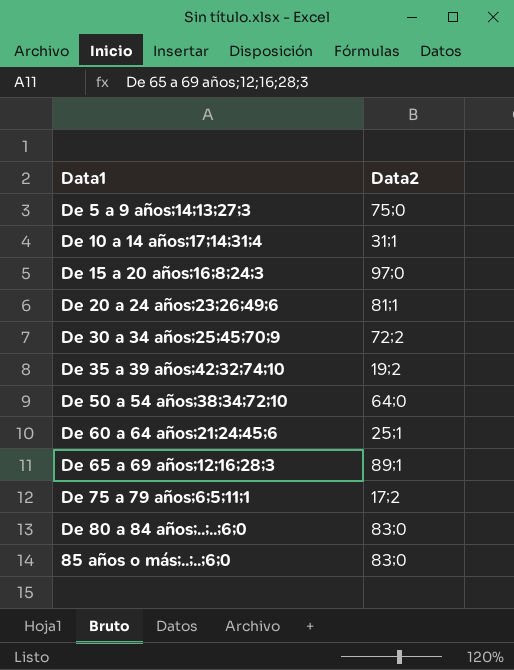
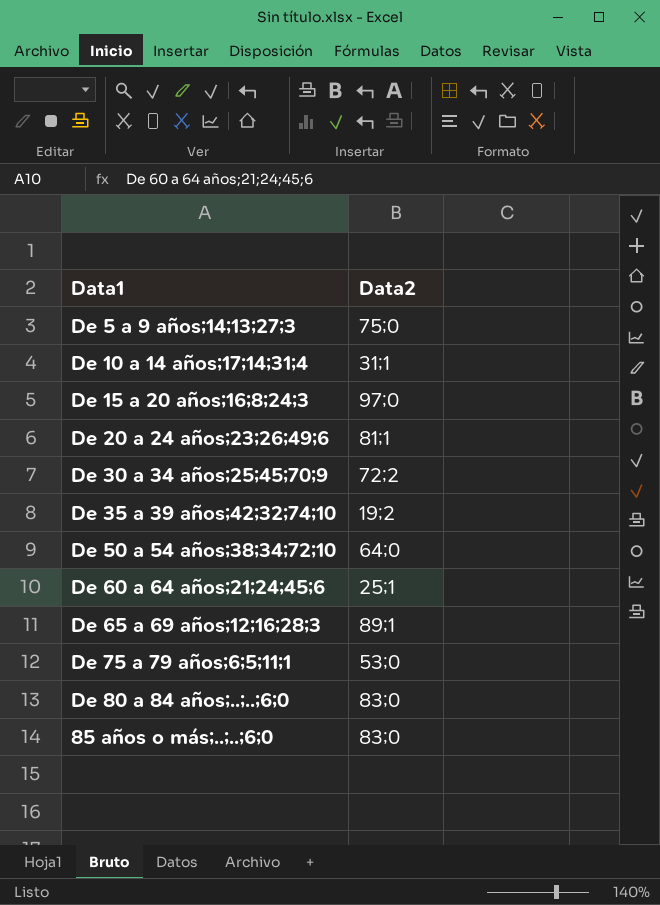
De 75 a 79 años;6;5;11;1 | Data2: 17;2 -> 53;0

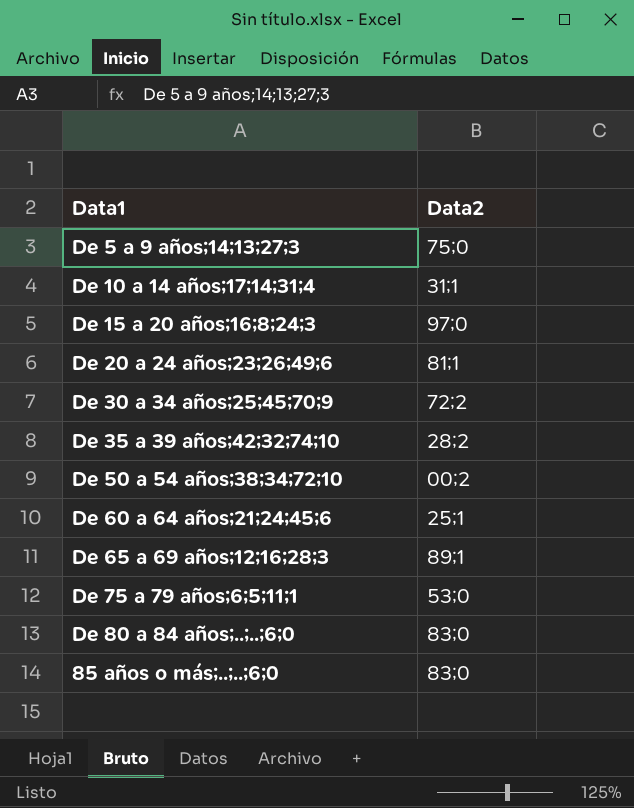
De 35 a 39 años;42;32;74;10 | Data2: 19;2 -> 28;2
De 50 a 54 años;38;34;72;10 | Data2: 64;0 -> 00;2

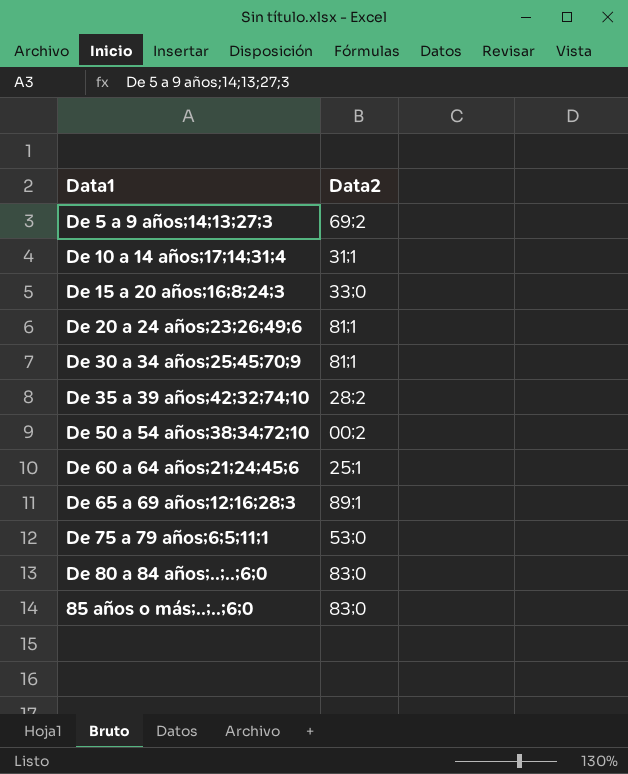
De 5 a 9 años;14;13;27;3 | Data2: 75;0 -> 69;2
De 15 a 20 años;16;8;24;3 | Data2: 97;0 -> 33;0
De 30 a 34 años;25;45;70;9 | Data2: 72;2 -> 81;1

